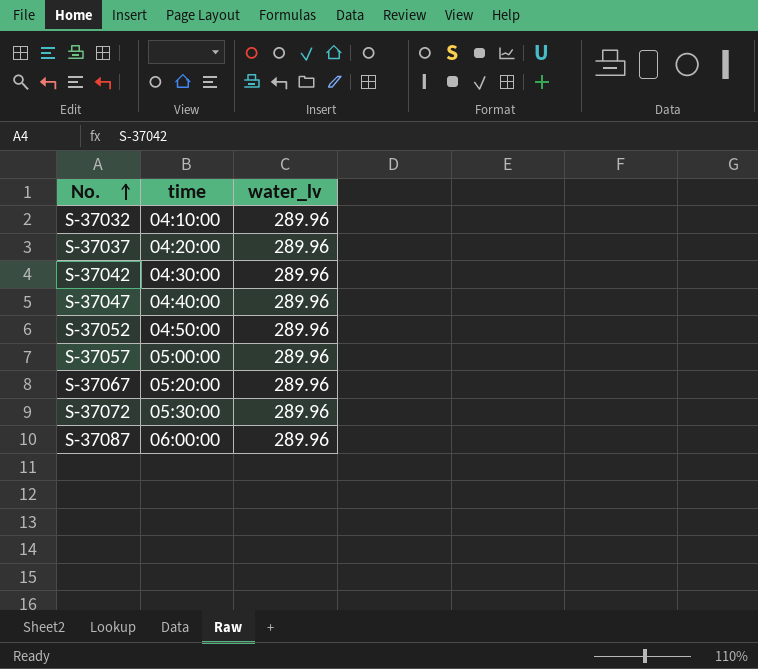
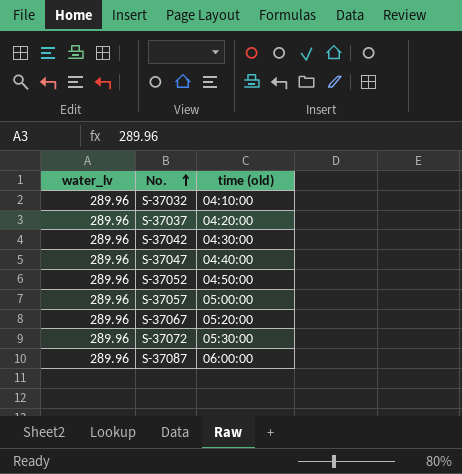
column water_lv | position: 3 -> 1
column name: time -> time (old)

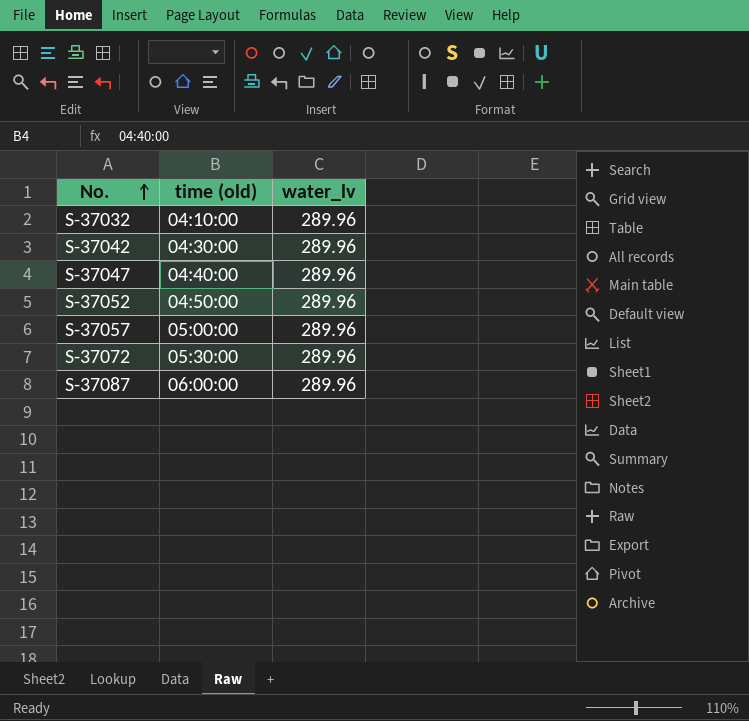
column water_lv | position: 1 -> 3
row S-37037: 289.96 | 04:20:00 -> none
row S-37067: 289.96 | 05:20:00 -> none

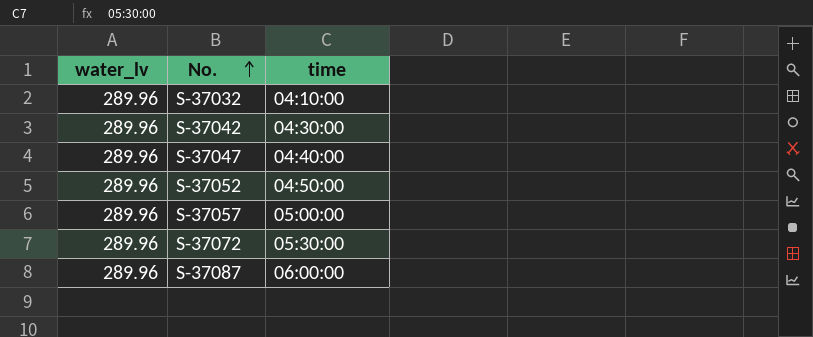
column water_lv | position: 3 -> 1
column name: time (old) -> time

